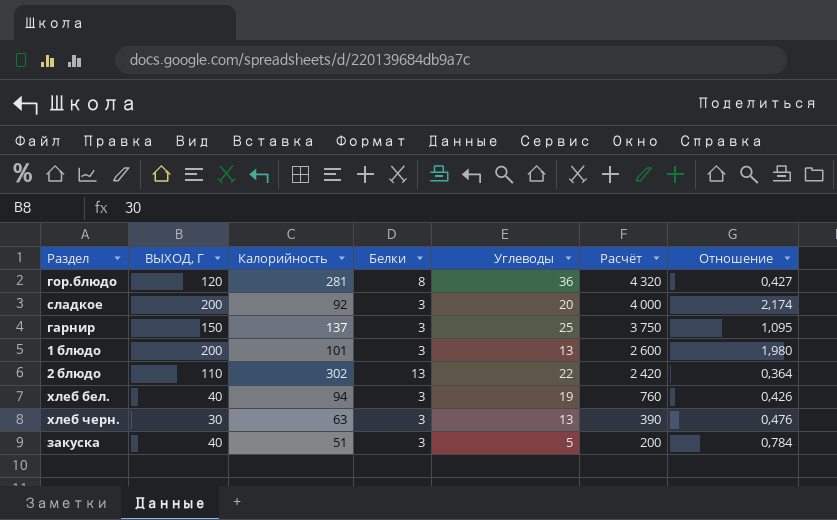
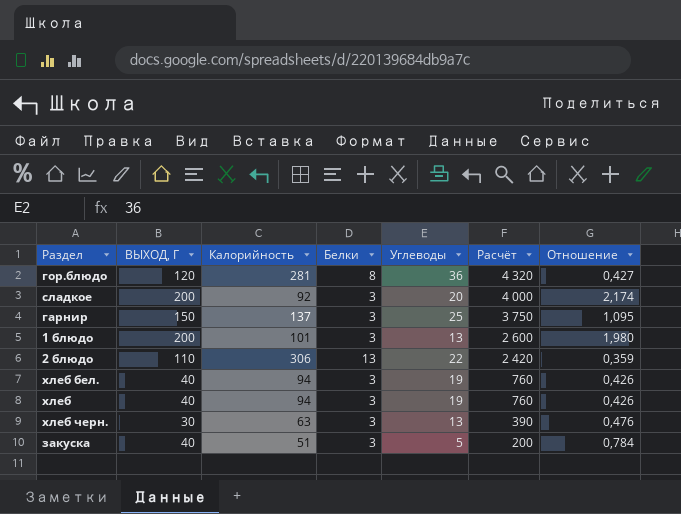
2 блюдо | Калорийность: 302 -> 306
2 блюдо | Отношение: 0,364 -> 0,359
row хлеб: none -> 40 | 94 | 3 | 19 | 760 | 0,426

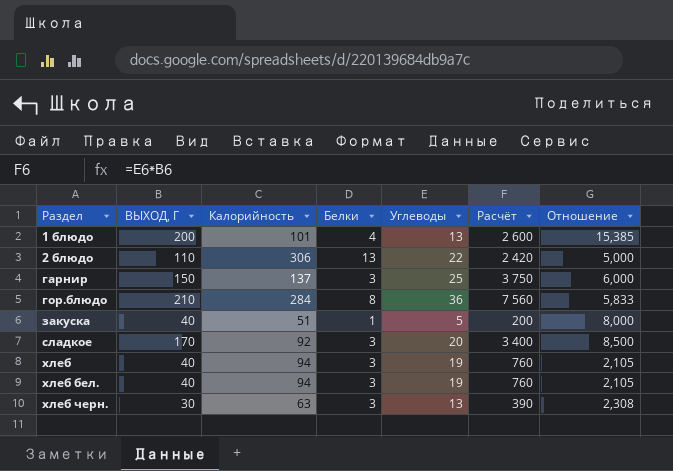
row order: Расчёт descending -> Раздел ascending
column Отношение | formula: [ВЫХОД, Г] / [Калорийность] -> [ВЫХОД, Г] / [Углеводы]
1 блюдо | Белки: 3 -> 4
гор.блюдо | ВЫХОД, Г: 120 -> 210
гор.блюдо | Калорийность: 281 -> 284
гор.блюдо | Расчёт: 4 320 -> 7 560
закуска | Белки: 3 -> 1
сладкое | ВЫХОД, Г: 200 -> 170
сладкое | Расчёт: 4 000 -> 3 400

